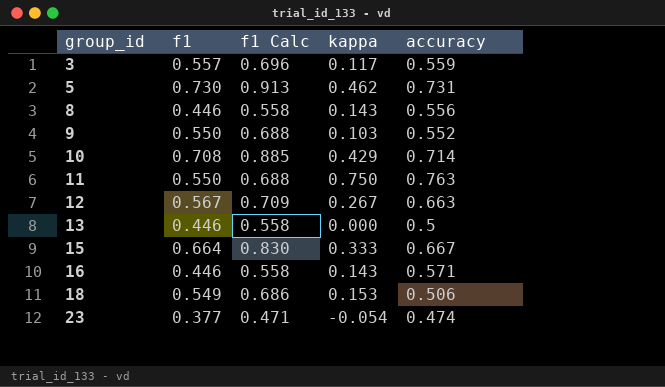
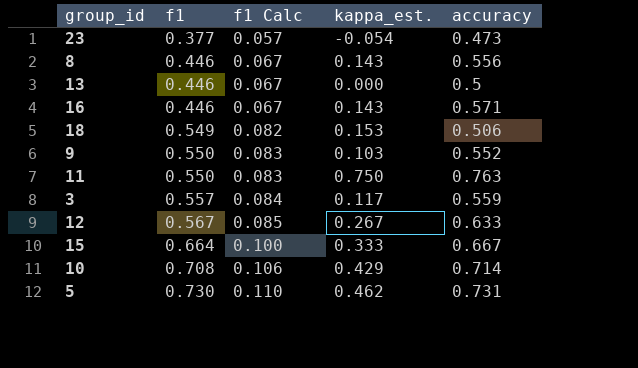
row order: group_id ascending -> f1 ascending
column f1 Calc | formula: [f1] * 1.25 -> [f1] * 0.15
column name: kappa -> kappa_est.
23 | accuracy: 0.474 -> 0.473
12 | accuracy: 0.663 -> 0.633

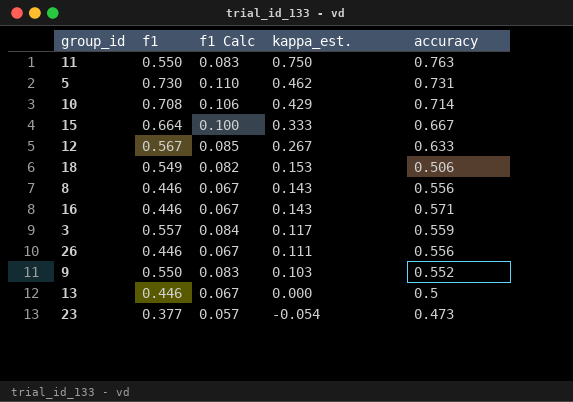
row order: f1 ascending -> kappa_est. descending
row 26: none -> 0.446 | 0.067 | 0.111 | 0.556

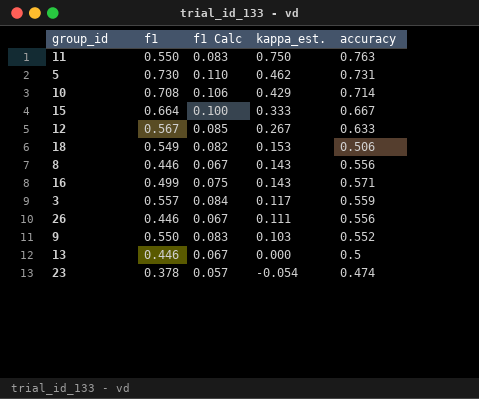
16 | f1: 0.446 -> 0.499
16 | f1 Calc: 0.067 -> 0.075
23 | f1: 0.377 -> 0.378
23 | accuracy: 0.473 -> 0.474

